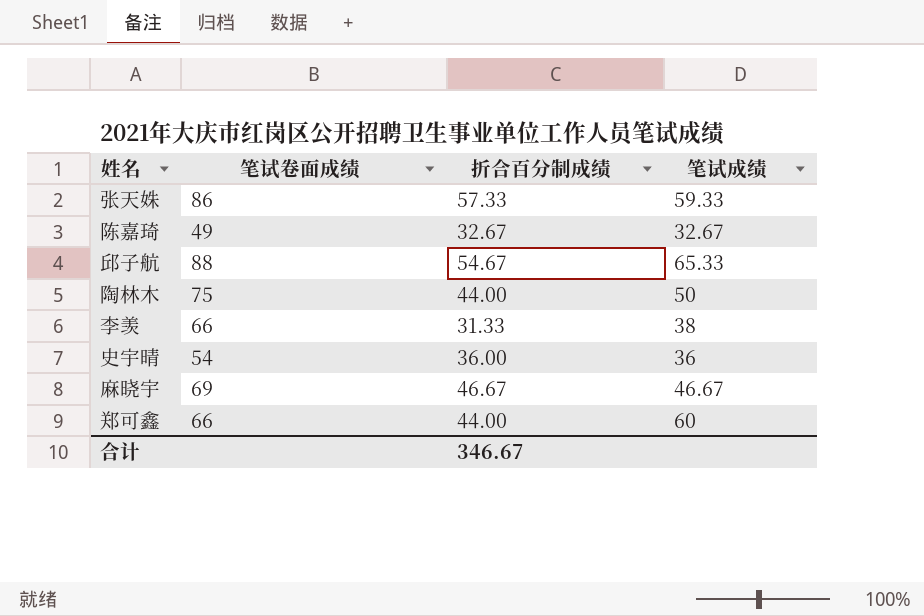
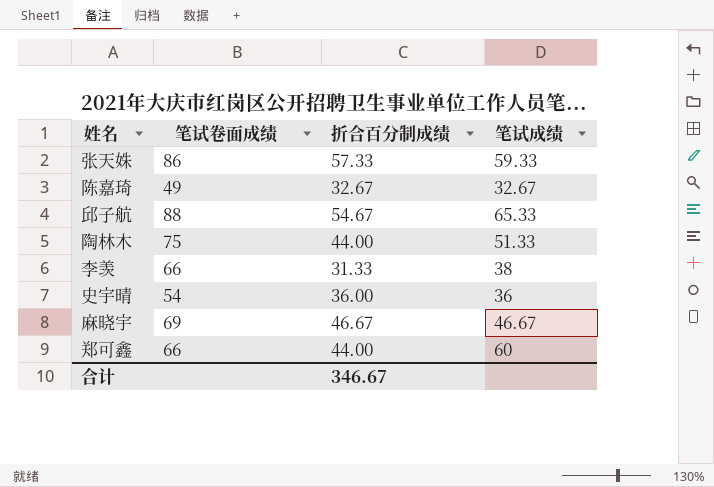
陶林木 | 笔试成绩: 50 -> 51.33

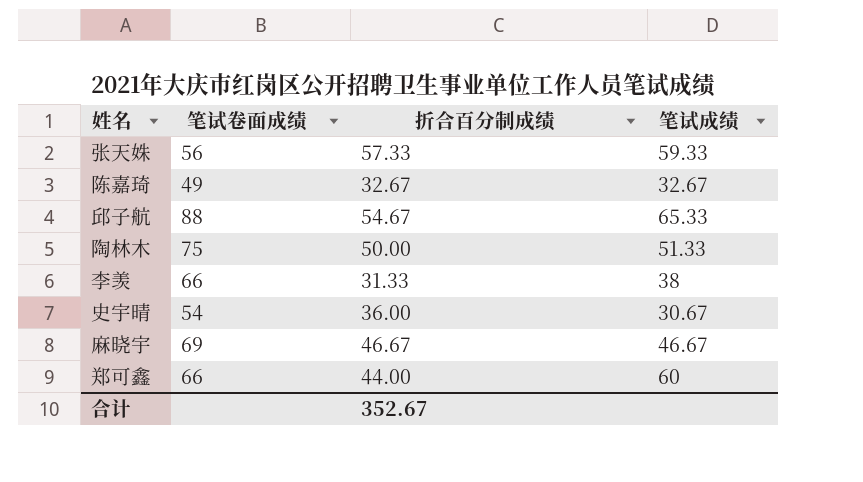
张天姝 | 笔试卷面成绩: 86 -> 56
陶林木 | 折合百分制成绩: 44.00 -> 50.00
史宇晴 | 笔试成绩: 36 -> 30.67
合计 | 折合百分制成绩: 346.67 -> 352.67

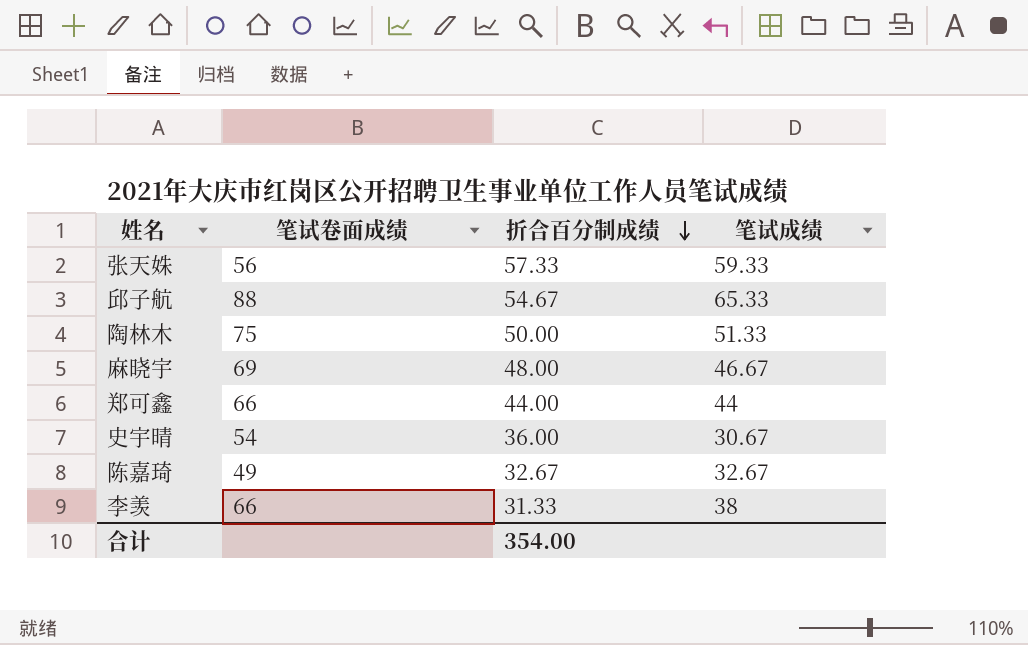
row order: none -> 折合百分制成绩 descending
麻晓宇 | 折合百分制成绩: 46.67 -> 48.00
郑可鑫 | 笔试成绩: 60 -> 44
合计 | 折合百分制成绩: 352.67 -> 354.00

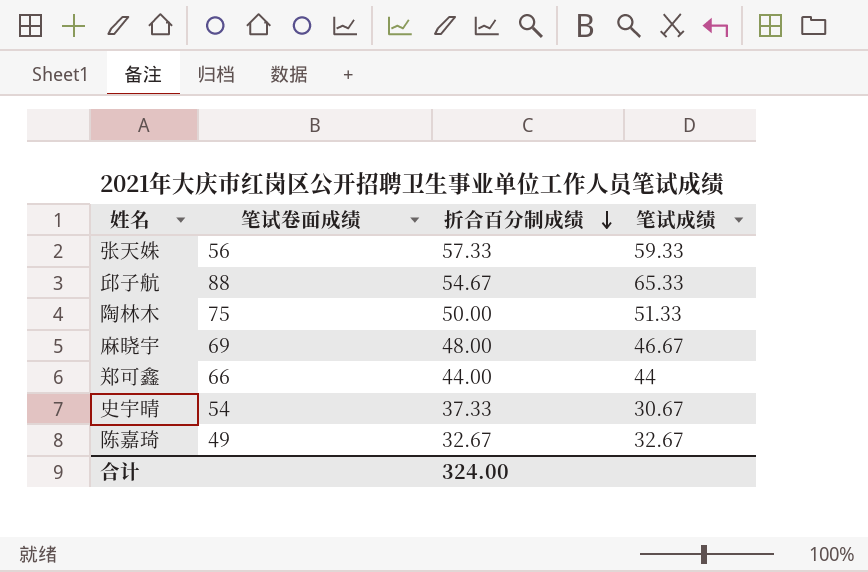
row 李羡: 66 | 31.33 | 38 -> none
史宇晴 | 折合百分制成绩: 36.00 -> 37.33
合计 | 折合百分制成绩: 354.00 -> 324.00

